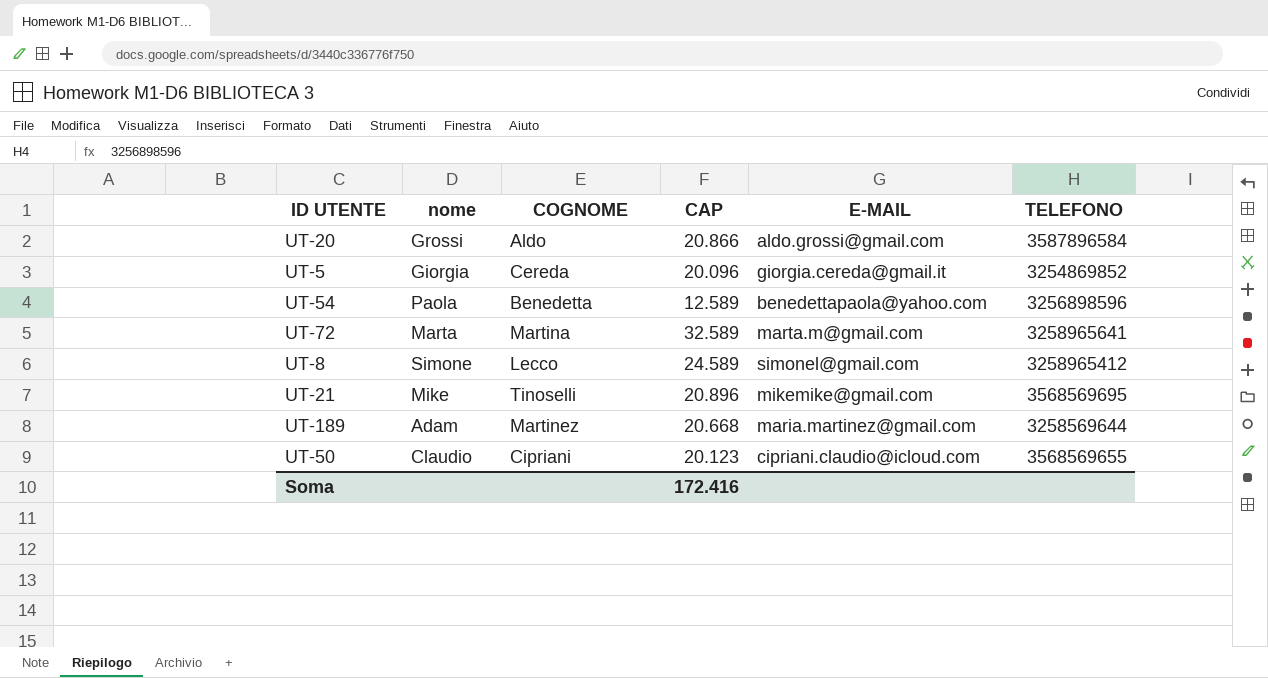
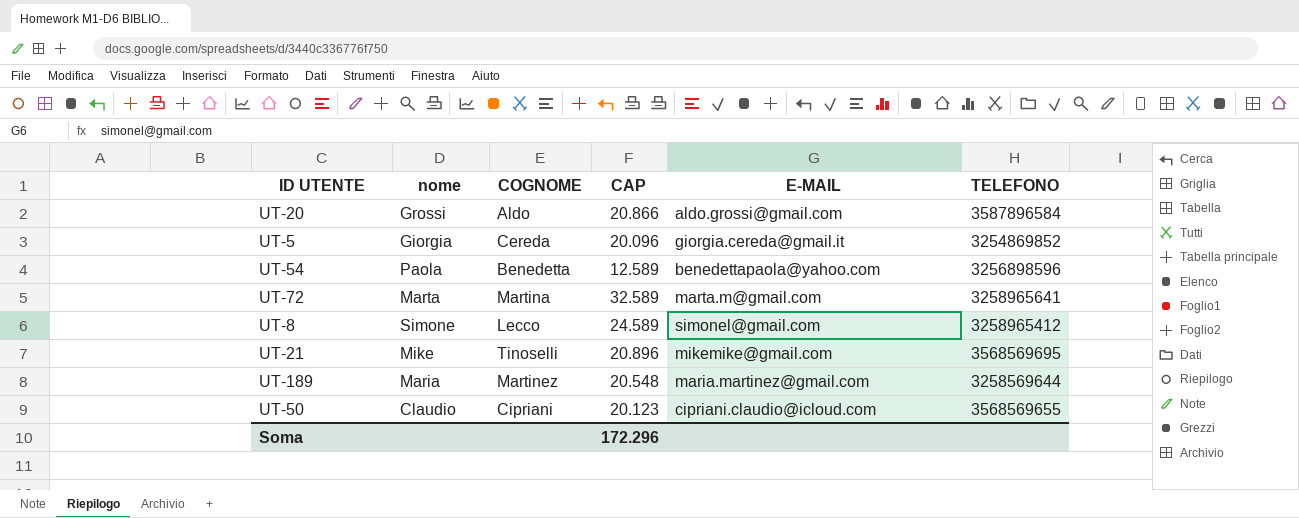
UT-189 | nome: Adam -> Maria
UT-189 | CAP: 20.668 -> 20.548
Soma | CAP: 172.416 -> 172.296

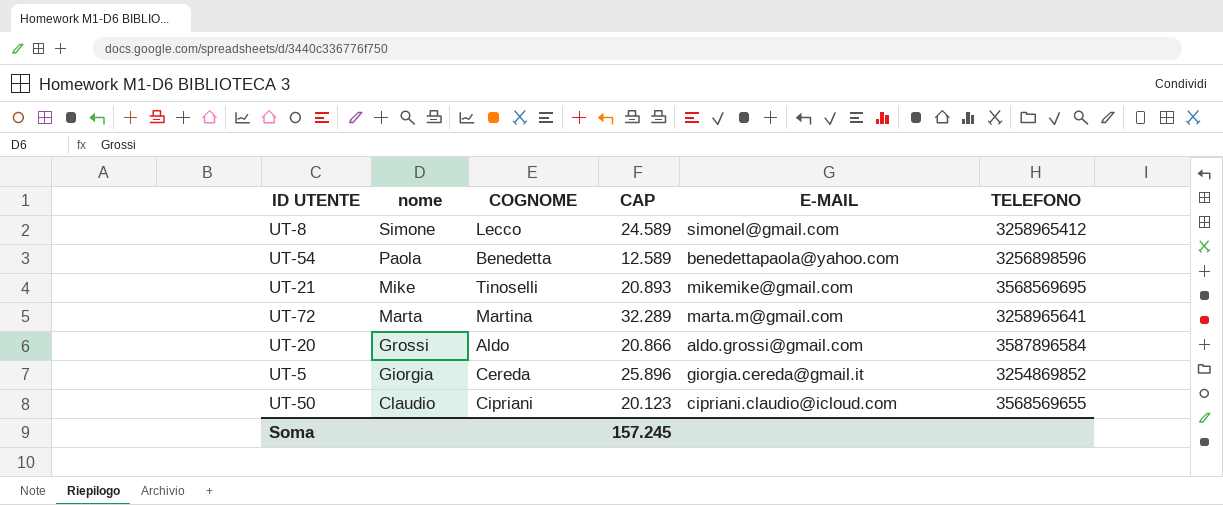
row order: none -> nome descending
row UT-189: Maria | Martinez | 20.548 | maria.martinez@gmail.com | 3258569644 -> none
UT-21 | CAP: 20.896 -> 20.893
UT-72 | CAP: 32.589 -> 32.289
UT-5 | CAP: 20.096 -> 25.896
Soma | CAP: 172.296 -> 157.245

